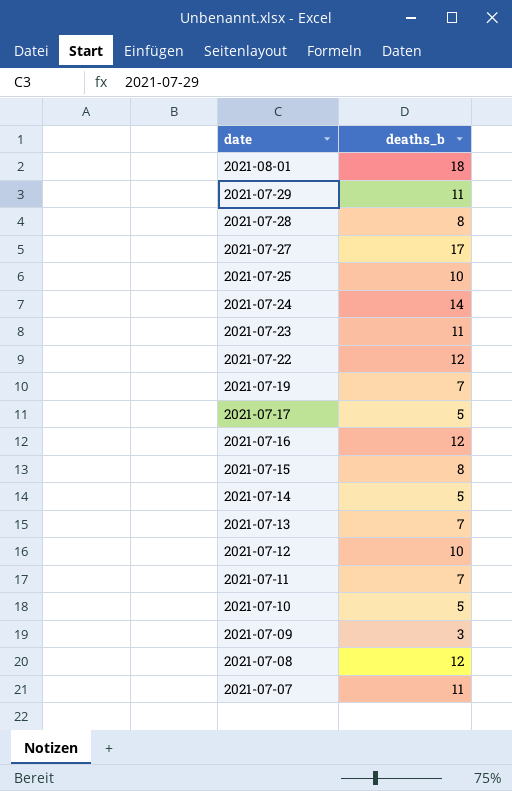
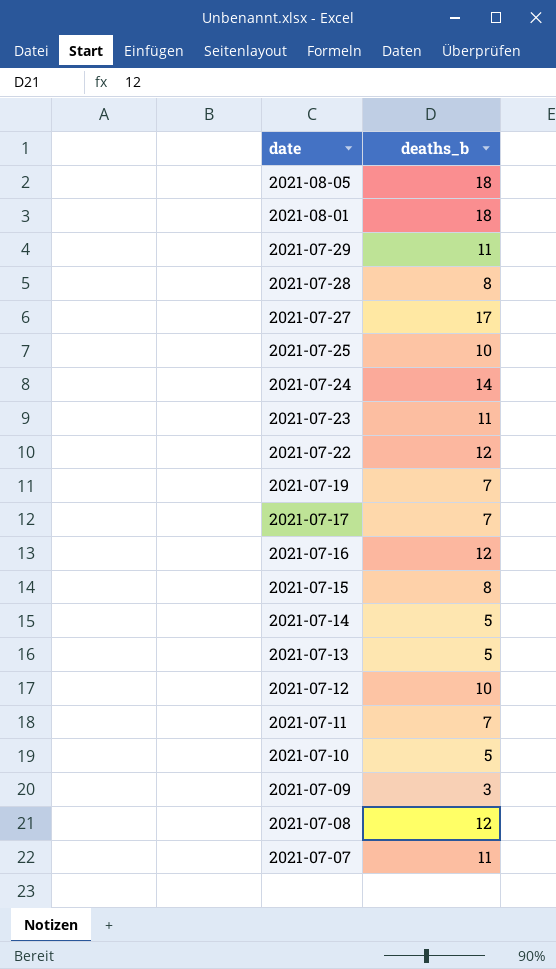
row 2021-08-05: none -> 18
2021-07-17 | deaths_b: 5 -> 7
2021-07-13 | deaths_b: 7 -> 5

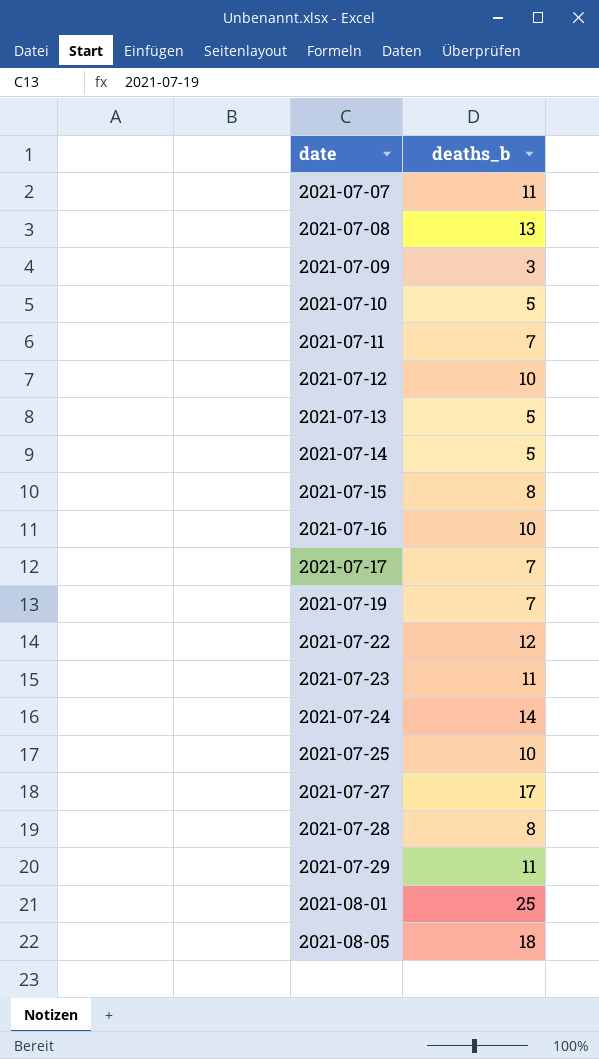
row order: date descending -> date ascending
2021-07-08 | deaths_b: 12 -> 13
2021-07-16 | deaths_b: 12 -> 10
2021-08-01 | deaths_b: 18 -> 25

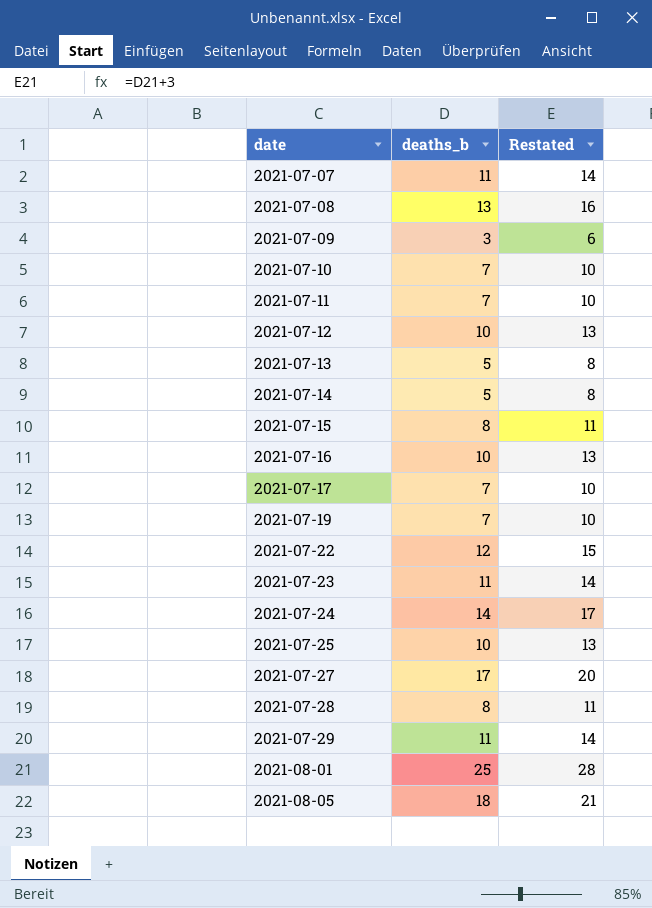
column Restated | formula: none -> [deaths_b] + 3
2021-07-10 | deaths_b: 5 -> 7

